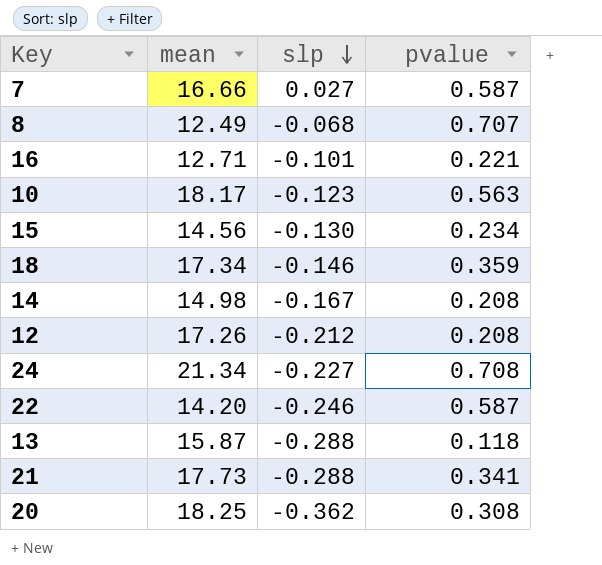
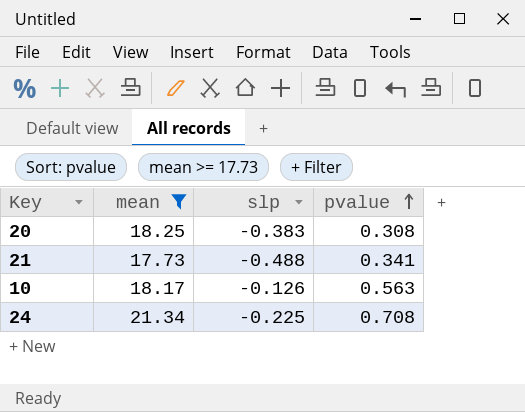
filter: none -> mean >= 17.73
row order: slp descending -> pvalue ascending
20 | slp: -0.362 -> -0.383
21 | slp: -0.288 -> -0.488
10 | slp: -0.123 -> -0.126
24 | slp: -0.227 -> -0.225

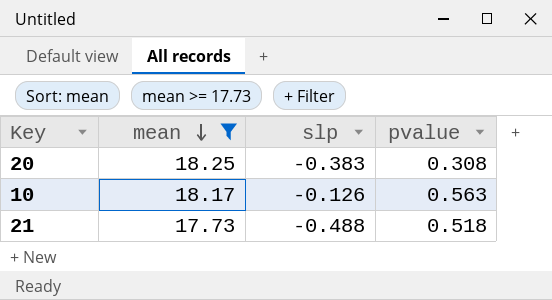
row order: pvalue ascending -> mean descending
row 24: 21.34 | -0.225 | 0.708 -> none
21 | pvalue: 0.341 -> 0.518

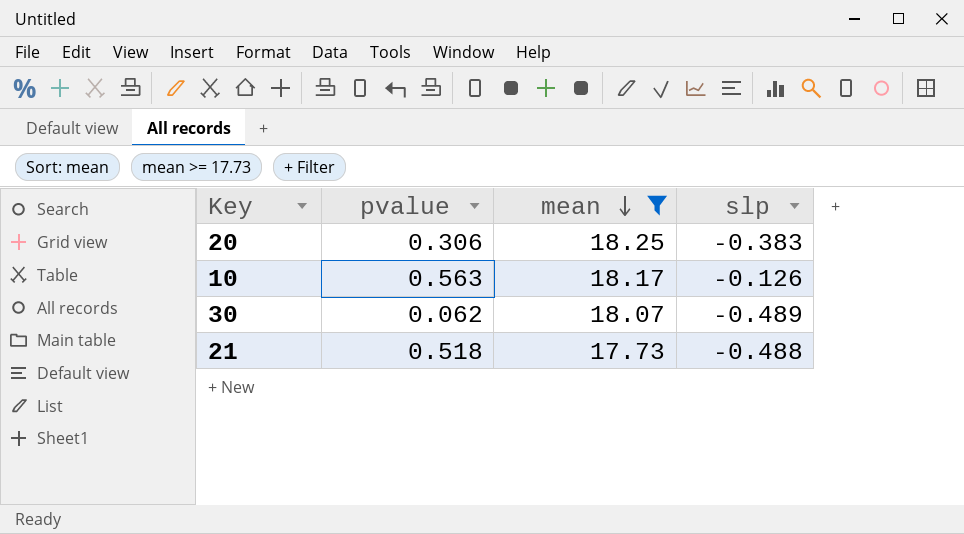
column pvalue | position: 4 -> 2
20 | pvalue: 0.308 -> 0.306
row 30: none -> 0.062 | 18.07 | -0.489

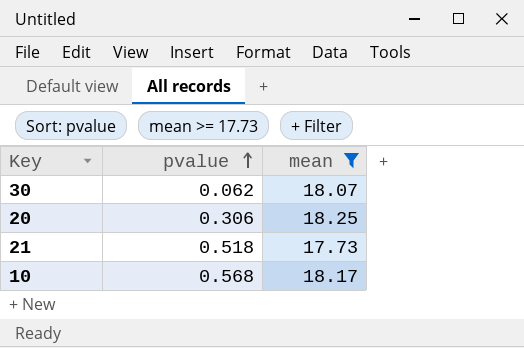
row order: mean descending -> pvalue ascending
column slp | position: 4 -> none
10 | pvalue: 0.563 -> 0.568

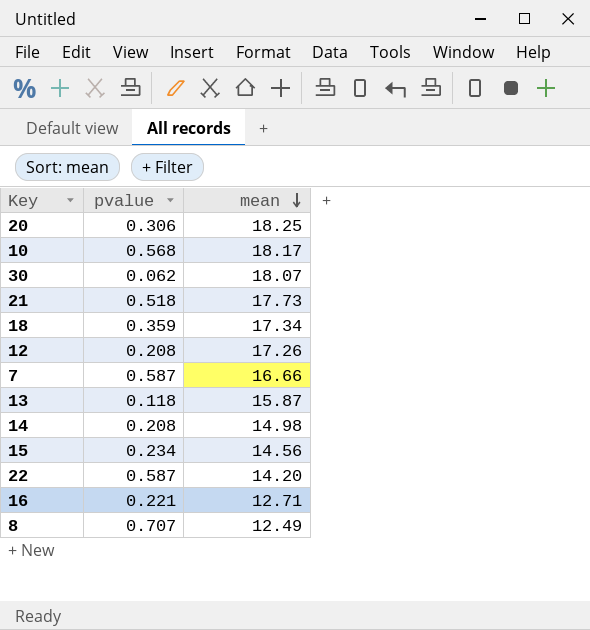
filter: mean >= 17.73 -> none
row order: pvalue ascending -> mean descending

